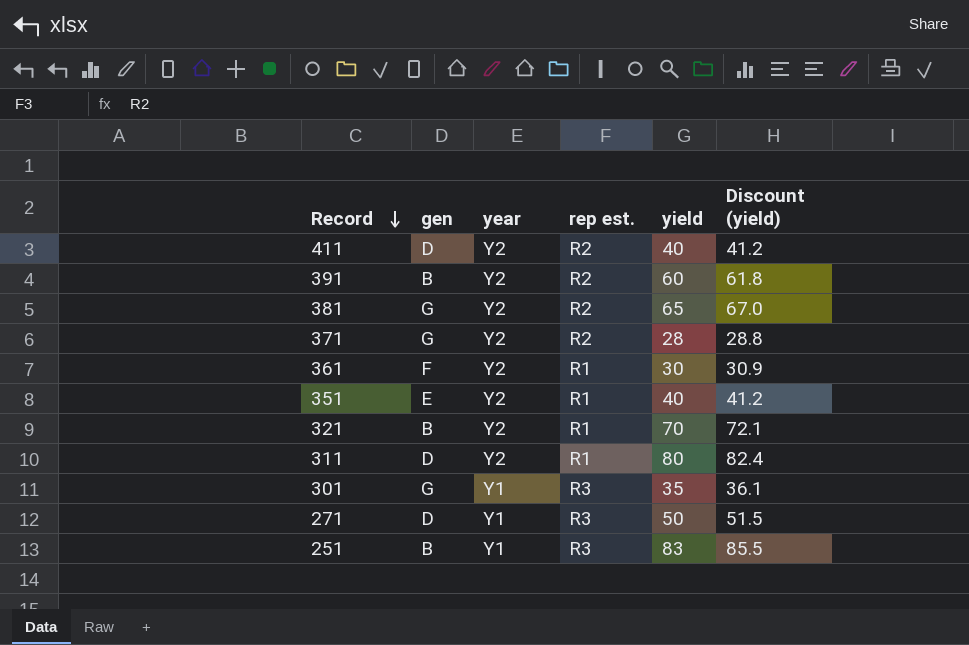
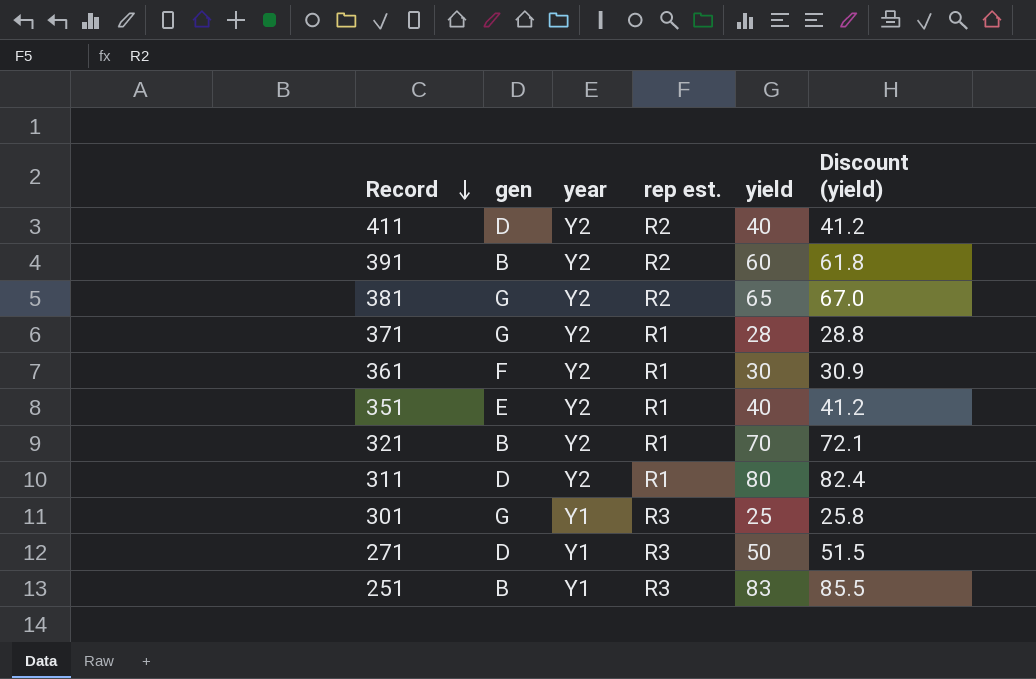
371 | rep est.: R2 -> R1
301 | yield: 35 -> 25
301 | Discount (yield): 36.1 -> 25.8

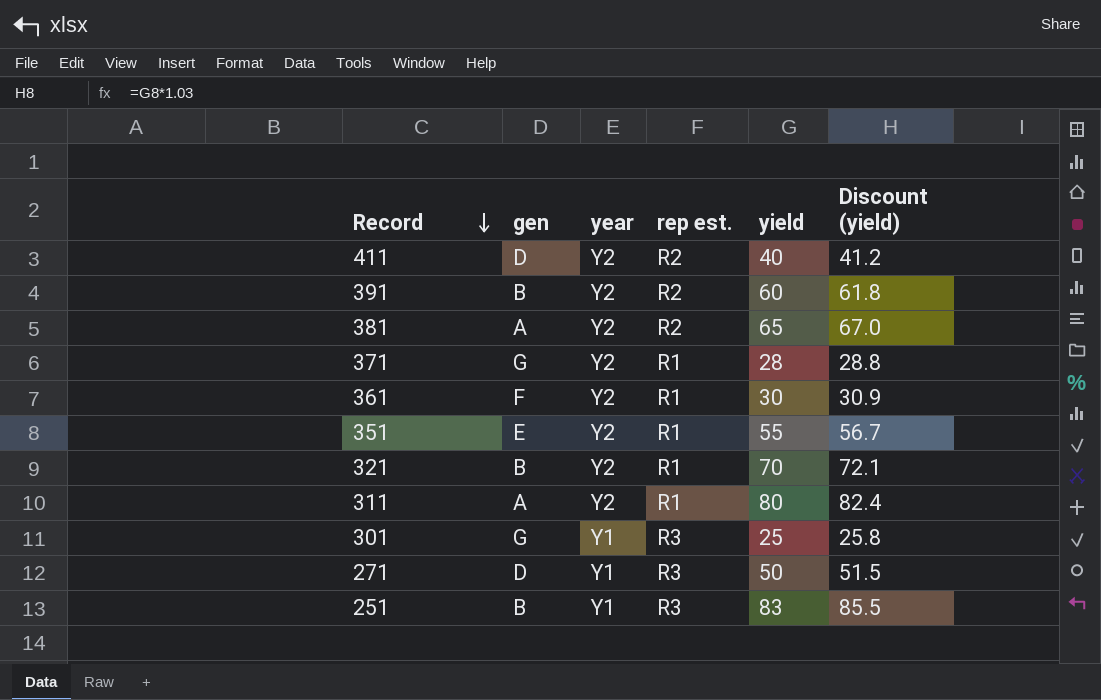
381 | gen: G -> A
351 | yield: 40 -> 55
351 | Discount (yield): 41.2 -> 56.7
311 | gen: D -> A

